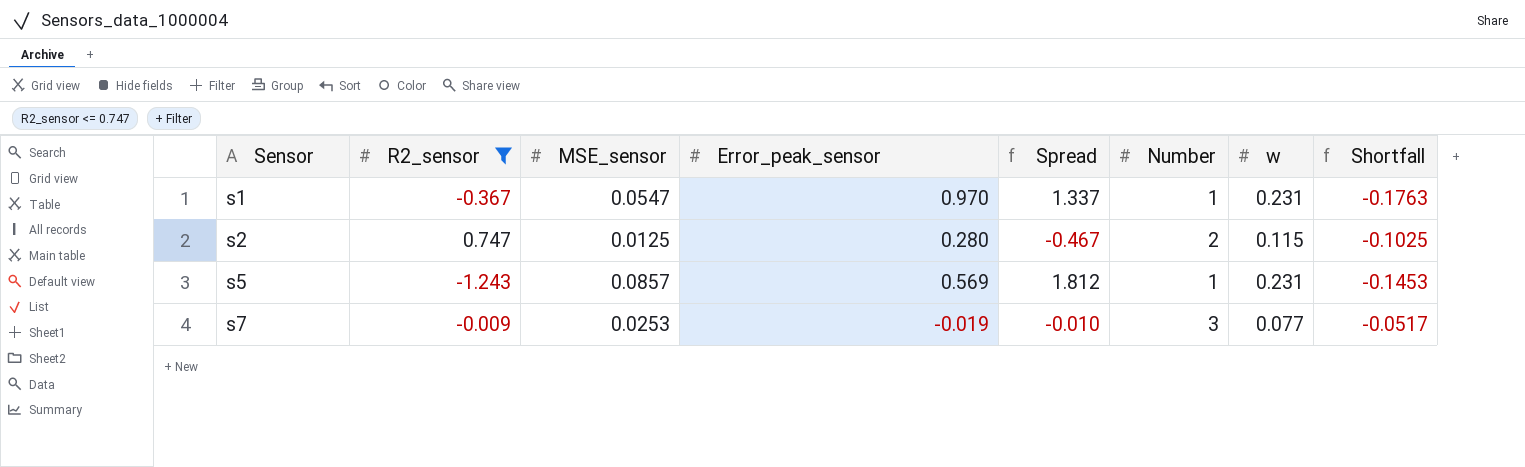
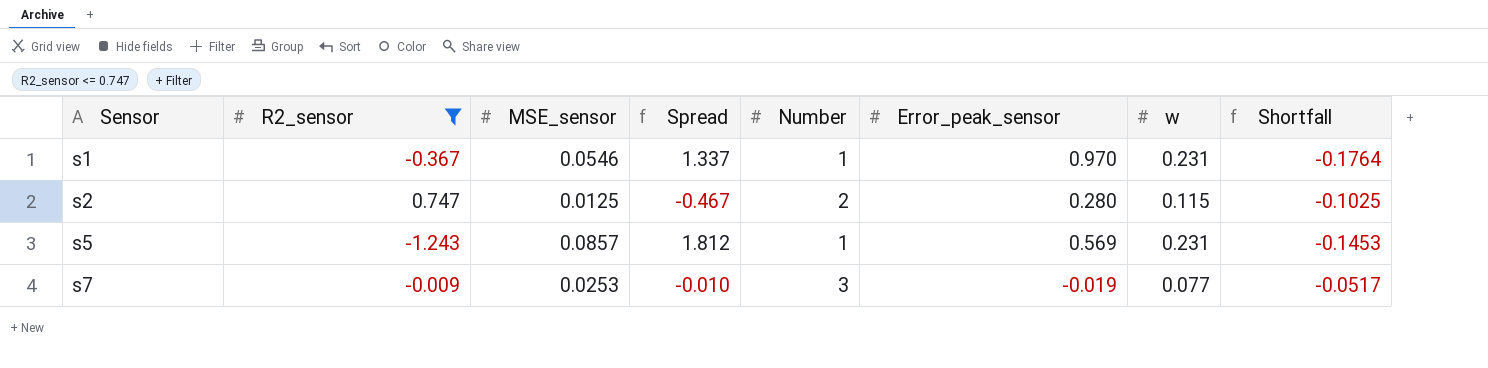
column Error_peak_sensor | position: 4 -> 6
s1 | MSE_sensor: 0.0547 -> 0.0546
s1 | Shortfall: -0.1763 -> -0.1764

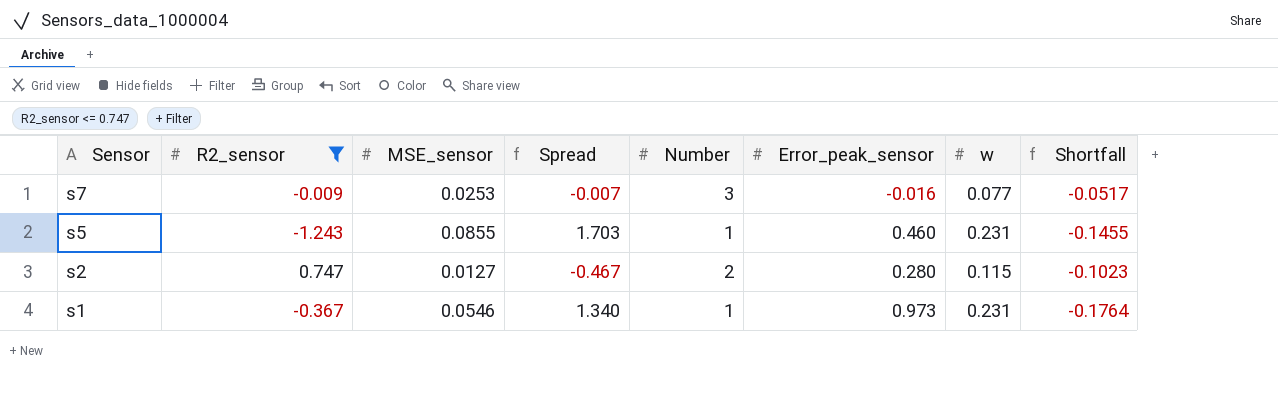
row order: Sensor ascending -> Sensor descending
s7 | Spread: -0.010 -> -0.007
s7 | Error_peak_sensor: -0.019 -> -0.016
s5 | MSE_sensor: 0.0857 -> 0.0855
s5 | Spread: 1.812 -> 1.703
s5 | Error_peak_sensor: 0.569 -> 0.460
s5 | Shortfall: -0.1453 -> -0.1455
s2 | MSE_sensor: 0.0125 -> 0.0127
s2 | Shortfall: -0.1025 -> -0.1023
s1 | Spread: 1.337 -> 1.340
s1 | Error_peak_sensor: 0.970 -> 0.973

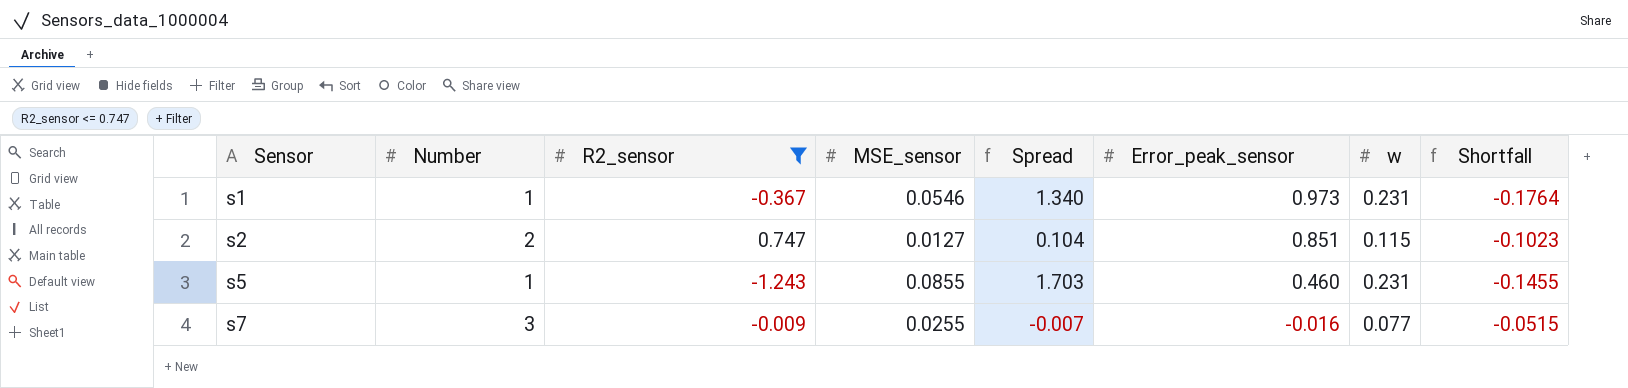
row order: Sensor descending -> Sensor ascending
column Number | position: 5 -> 2
s2 | Spread: -0.467 -> 0.104
s2 | Error_peak_sensor: 0.280 -> 0.851
s7 | MSE_sensor: 0.0253 -> 0.0255
s7 | Shortfall: -0.0517 -> -0.0515

